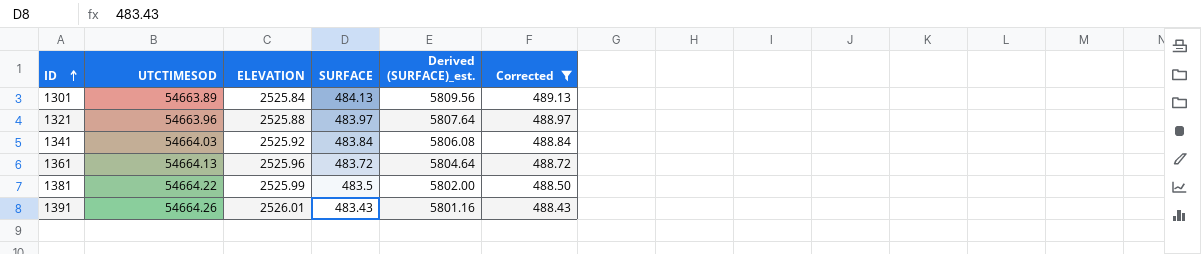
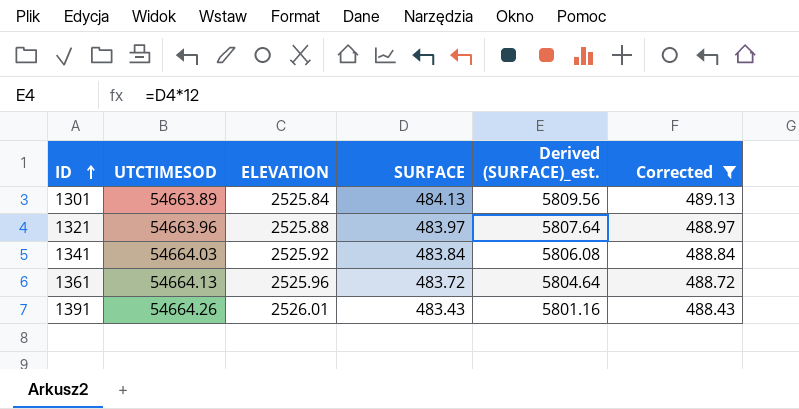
row 1381: 54664.22 | 2525.99 | 483.5 | 5802.00 | 488.50 -> none

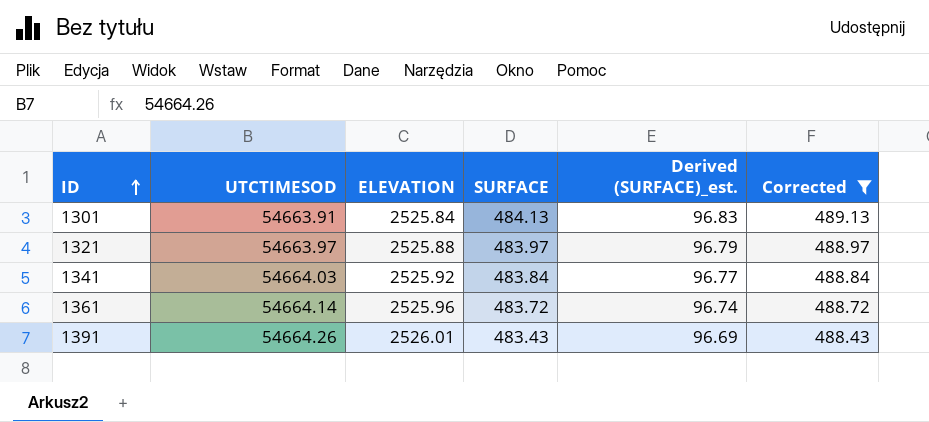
column Derived (SURFACE)_est. | formula: [SURFACE] * 12 -> [SURFACE] * 0.2
1301 | UTCTIMESOD: 54663.89 -> 54663.91
1321 | UTCTIMESOD: 54663.96 -> 54663.97
1361 | UTCTIMESOD: 54664.13 -> 54664.14

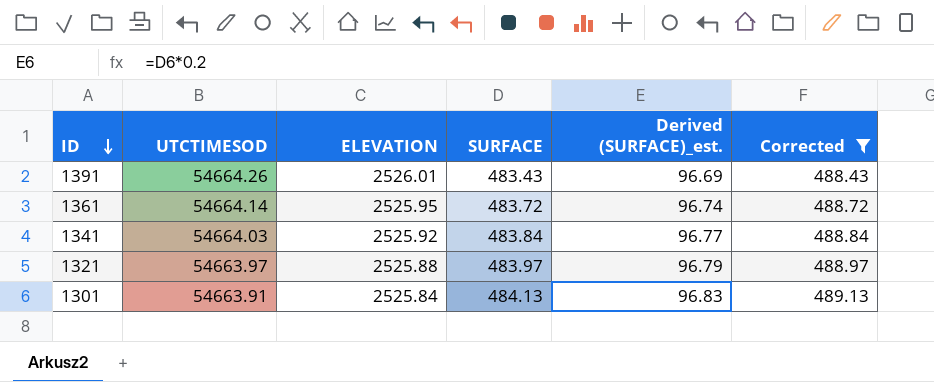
row order: ID ascending -> ID descending
1361 | ELEVATION: 2525.96 -> 2525.95

